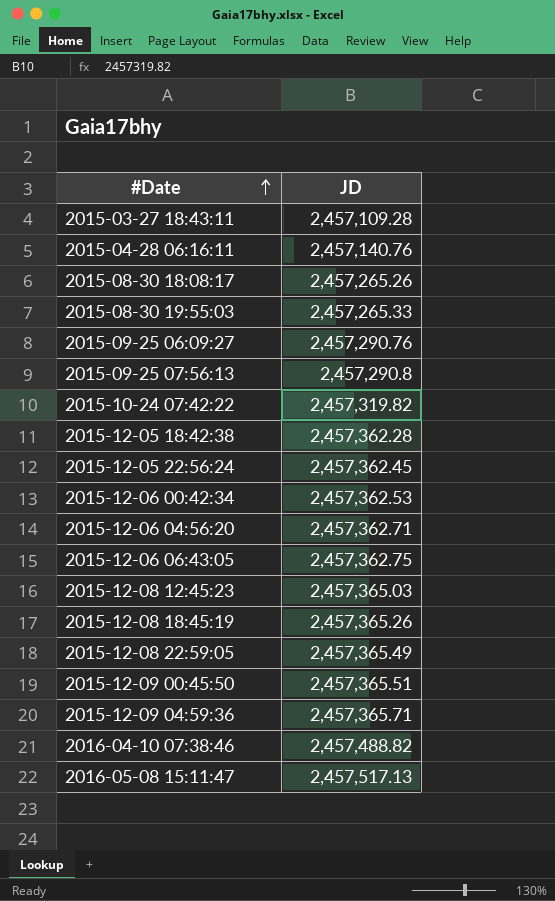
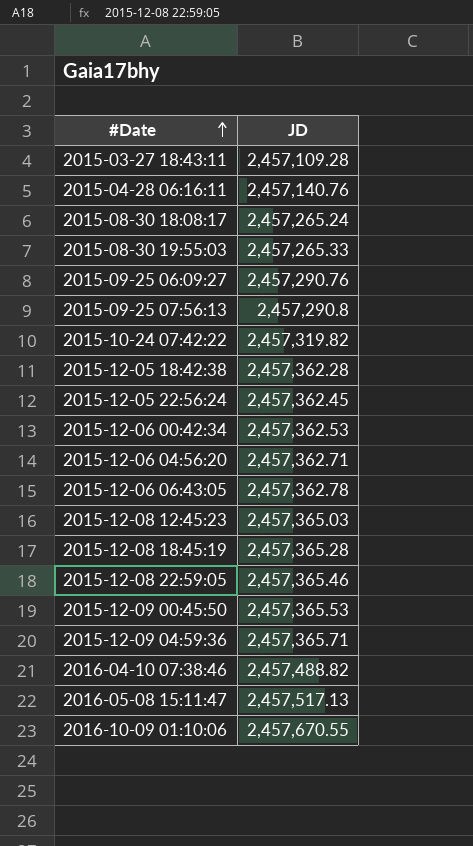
2015-08-30 18:08:17 | JD: 2,457,265.26 -> 2,457,265.24
2015-12-06 06:43:05 | JD: 2,457,362.75 -> 2,457,362.78
2015-12-08 18:45:19 | JD: 2,457,365.26 -> 2,457,365.28
2015-12-08 22:59:05 | JD: 2,457,365.49 -> 2,457,365.46
2015-12-09 00:45:50 | JD: 2,457,365.51 -> 2,457,365.53
row 2016-10-09 01:10:06: none -> 2,457,670.55

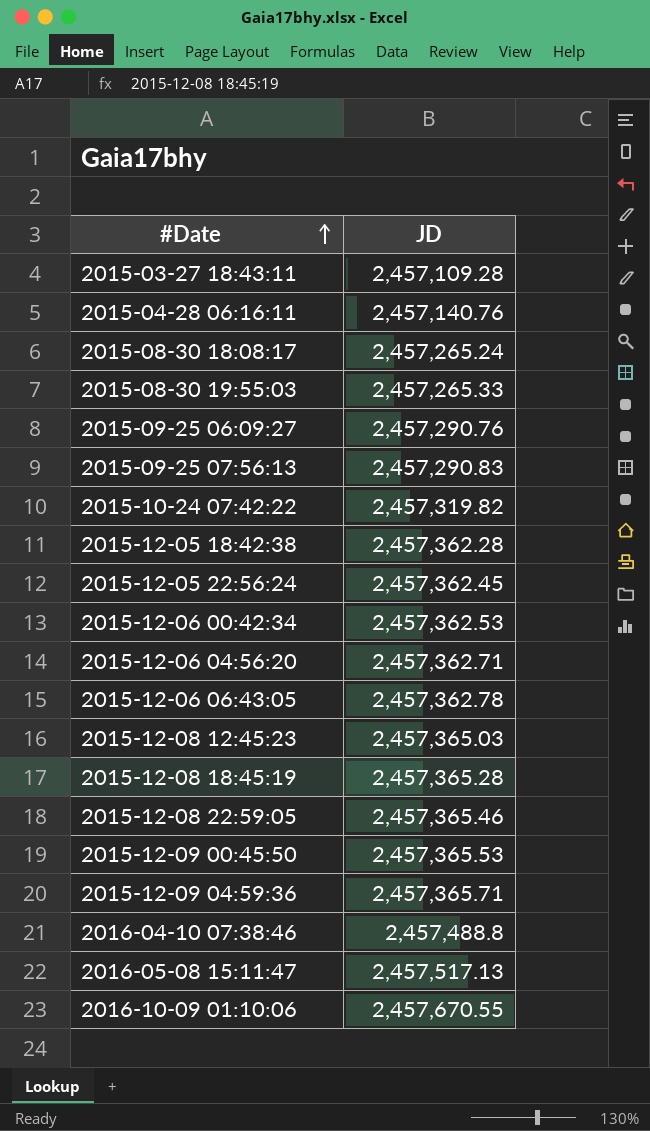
2015-09-25 07:56:13 | JD: 2,457,290.8 -> 2,457,290.83
2016-04-10 07:38:46 | JD: 2,457,488.82 -> 2,457,488.8

